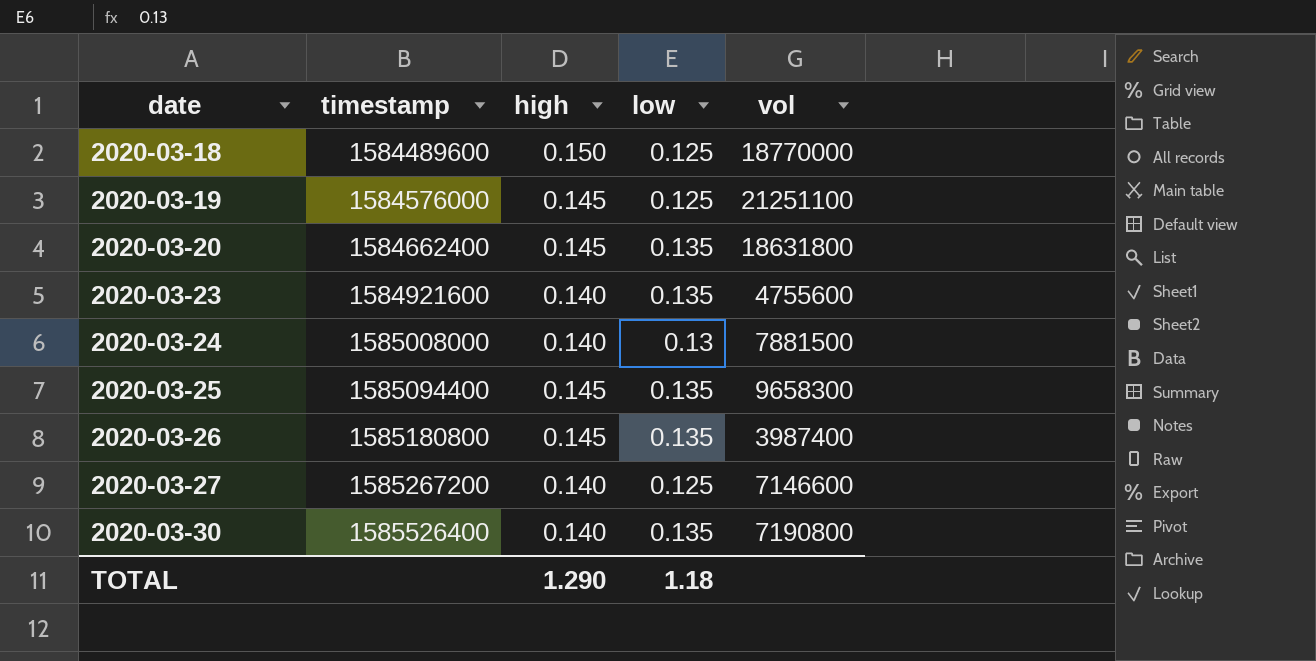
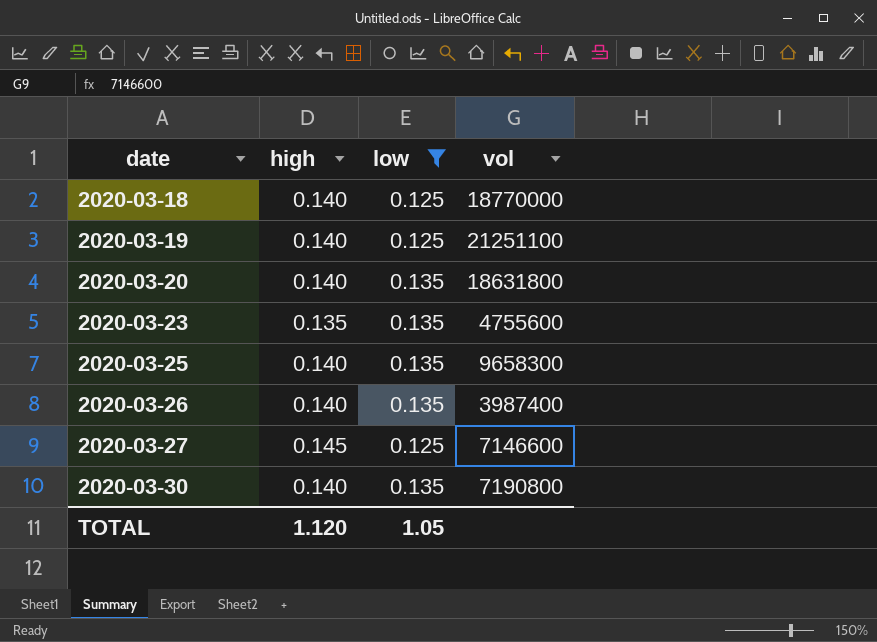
filter: none -> low != 0.13
column timestamp | position: 2 -> none
2020-03-18 | high: 0.150 -> 0.140
2020-03-19 | high: 0.145 -> 0.140
2020-03-20 | high: 0.145 -> 0.140
2020-03-23 | high: 0.140 -> 0.135
2020-03-25 | high: 0.145 -> 0.140
2020-03-26 | high: 0.145 -> 0.140
2020-03-27 | high: 0.140 -> 0.145
TOTAL | high: 1.290 -> 1.120
TOTAL | low: 1.18 -> 1.05

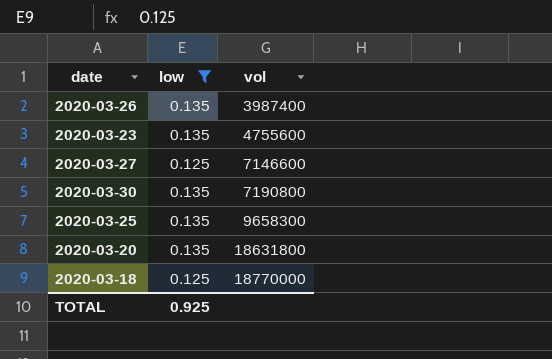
row order: date ascending -> vol ascending
column high | position: 2 -> none
row 2020-03-19: 0.140 | 0.125 | 21251100 -> none
TOTAL | low: 1.05 -> 0.925

